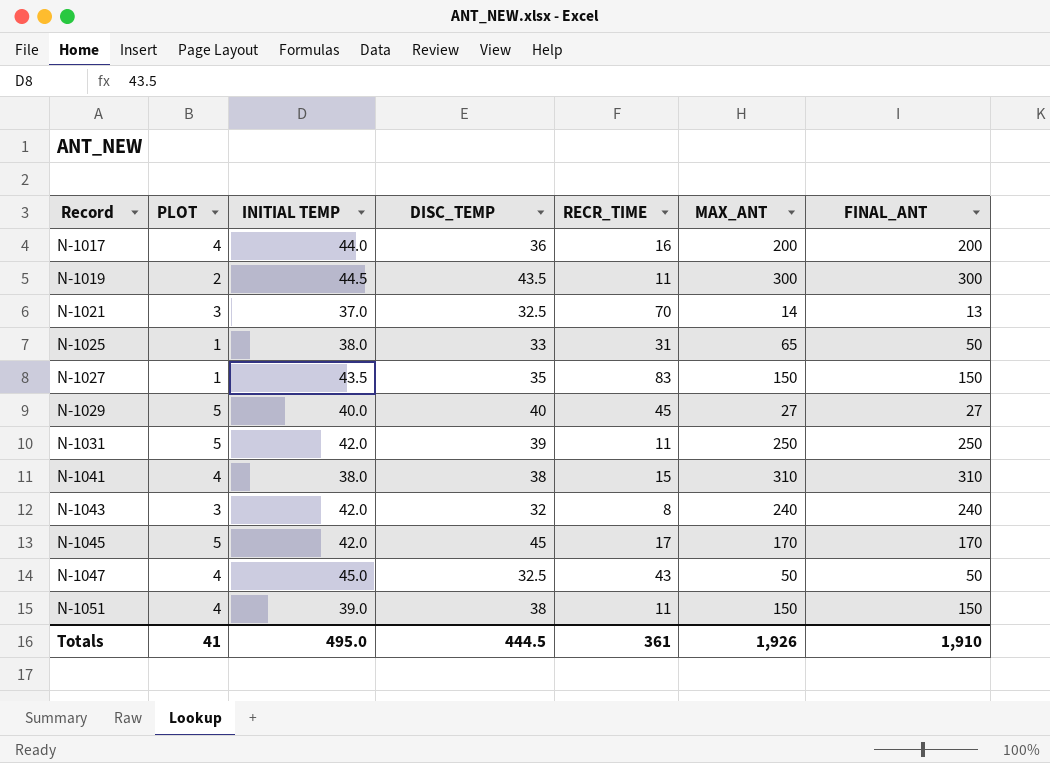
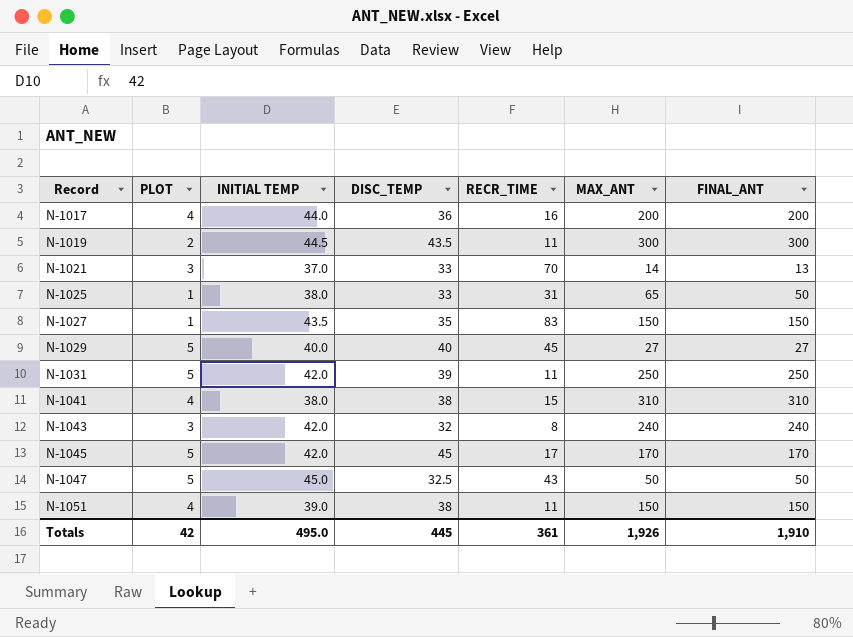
N-1021 | DISC_TEMP: 32.5 -> 33
N-1047 | PLOT: 4 -> 5
Totals | PLOT: 41 -> 42
Totals | DISC_TEMP: 444.5 -> 445

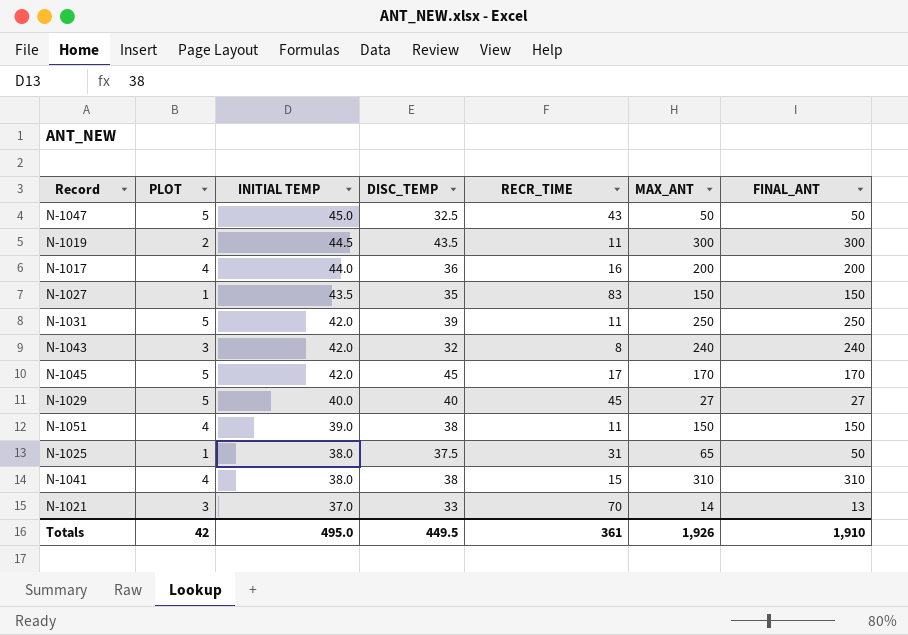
row order: Record ascending -> INITIAL TEMP descending
N-1025 | DISC_TEMP: 33 -> 37.5
Totals | DISC_TEMP: 445 -> 449.5

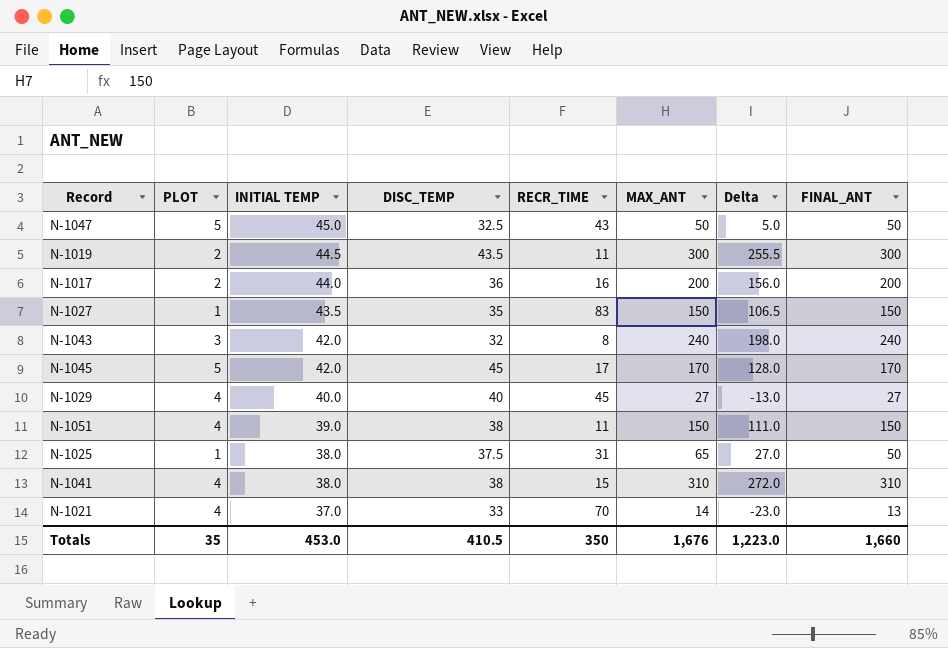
column Delta | formula: none -> [MAX_ANT] - [INITIAL TEMP]
row N-1031: 5 | 42.0 | 39 | 11 | 250 | 250 -> none
N-1017 | PLOT: 4 -> 2
N-1029 | PLOT: 5 -> 4
N-1021 | PLOT: 3 -> 4
Totals | PLOT: 42 -> 35
Totals | INITIAL TEMP: 495.0 -> 453.0
Totals | DISC_TEMP: 449.5 -> 410.5
Totals | RECR_TIME: 361 -> 350
Totals | MAX_ANT: 1,926 -> 1,676
Totals | FINAL_ANT: 1,910 -> 1,660

